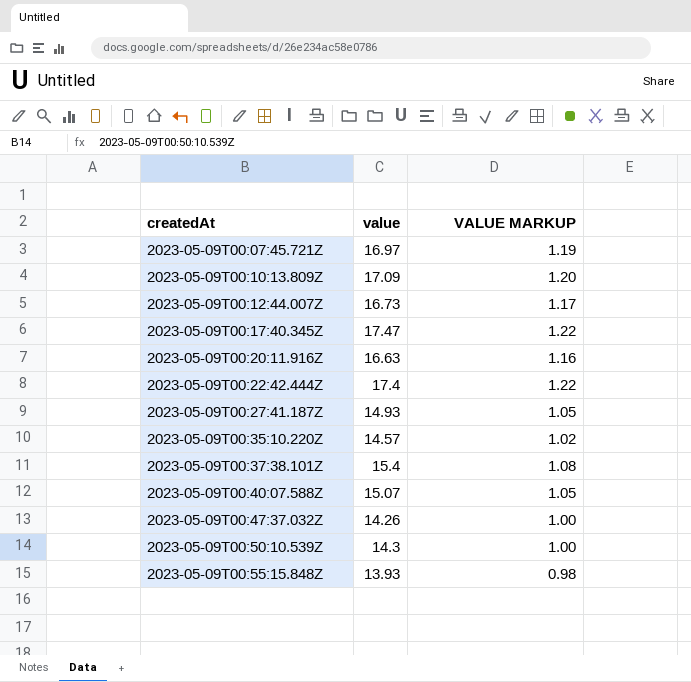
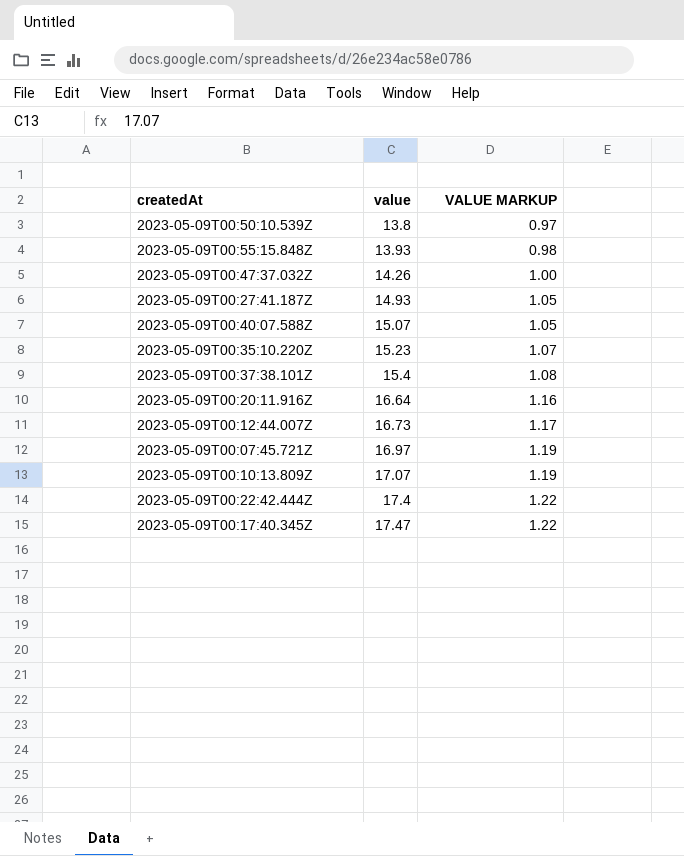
row order: createdAt ascending -> value ascending
2023-05-09T00:50:10.539Z | value: 14.3 -> 13.8
2023-05-09T00:50:10.539Z | VALUE MARKUP: 1.00 -> 0.97
2023-05-09T00:35:10.220Z | value: 14.57 -> 15.23
2023-05-09T00:35:10.220Z | VALUE MARKUP: 1.02 -> 1.07
2023-05-09T00:20:11.916Z | value: 16.63 -> 16.64
2023-05-09T00:10:13.809Z | value: 17.09 -> 17.07
2023-05-09T00:10:13.809Z | VALUE MARKUP: 1.20 -> 1.19

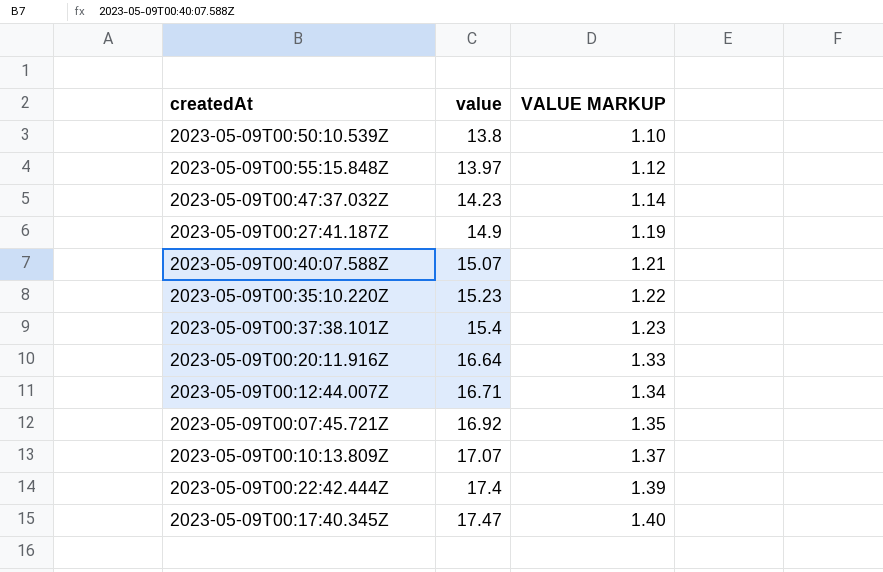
column VALUE MARKUP | formula: [value] * 0.07 -> [value] * 0.08
2023-05-09T00:55:15.848Z | value: 13.93 -> 13.97
2023-05-09T00:47:37.032Z | value: 14.26 -> 14.23
2023-05-09T00:27:41.187Z | value: 14.93 -> 14.9
2023-05-09T00:12:44.007Z | value: 16.73 -> 16.71
2023-05-09T00:07:45.721Z | value: 16.97 -> 16.92

